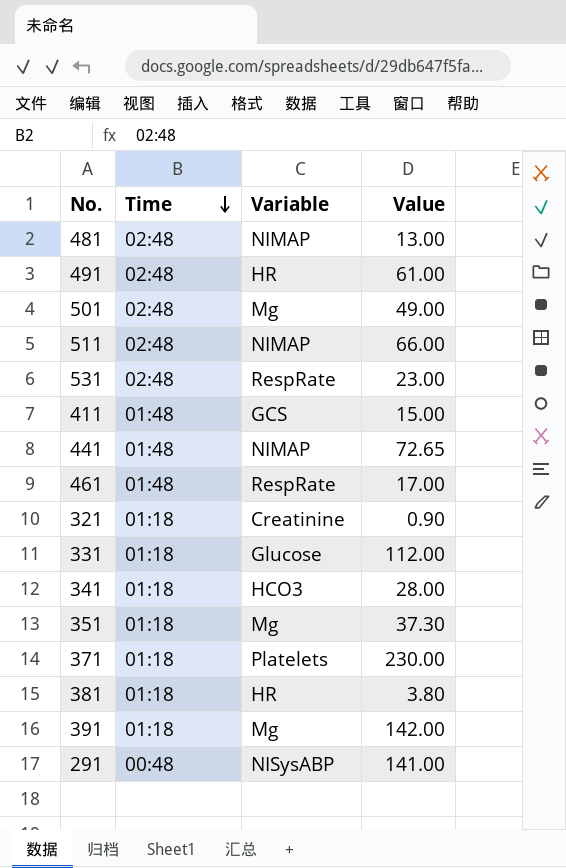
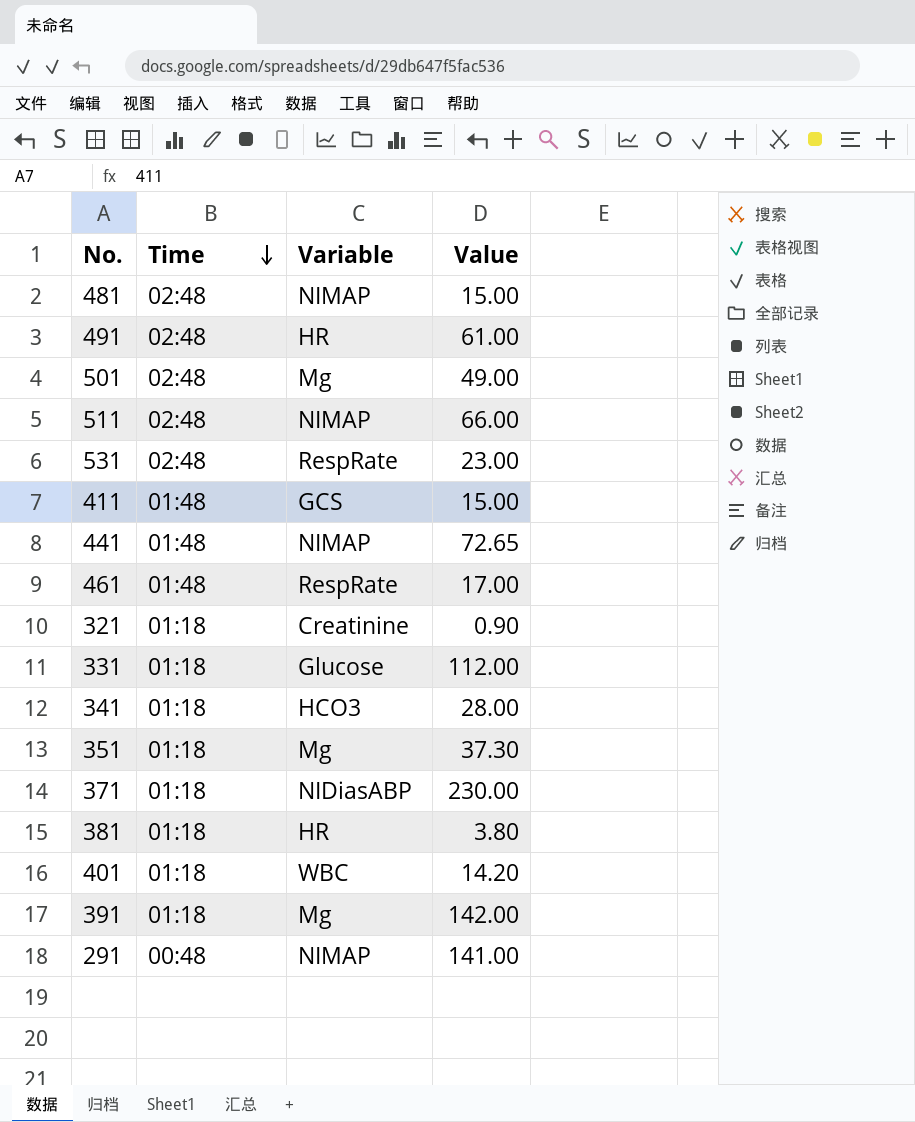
481 | Value: 13.00 -> 15.00
371 | Variable: Platelets -> NIDiasABP
row 401: none -> 01:18 | WBC | 14.20
291 | Variable: NISysABP -> NIMAP

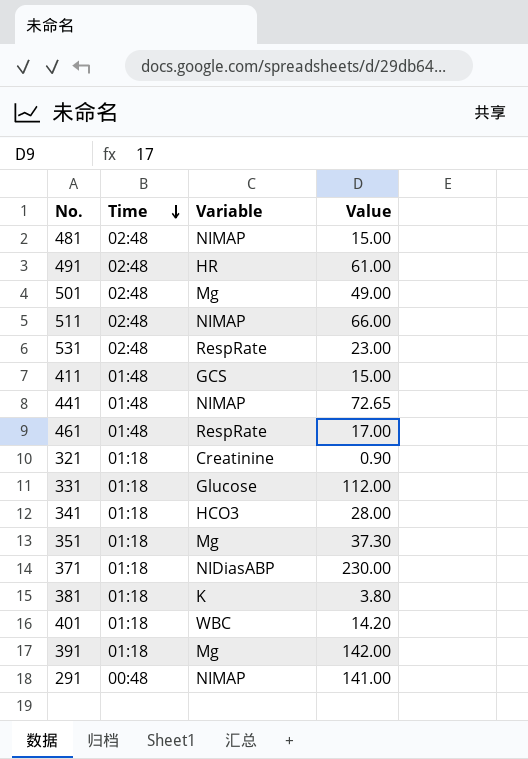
381 | Variable: HR -> K

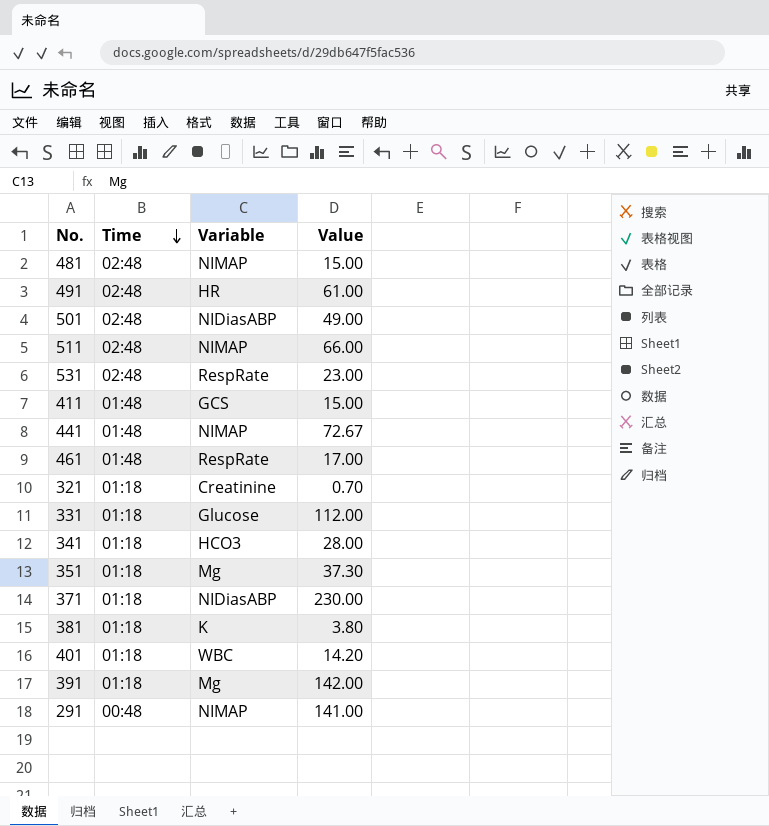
501 | Variable: Mg -> NIDiasABP
441 | Value: 72.65 -> 72.67
321 | Value: 0.90 -> 0.70

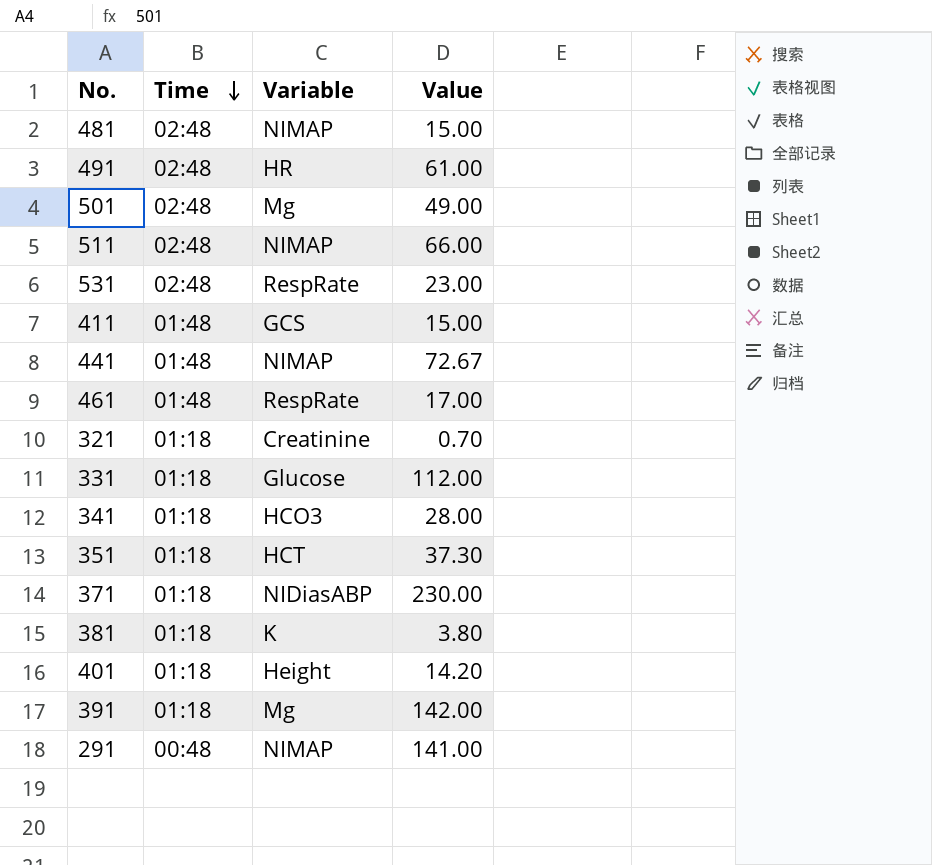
501 | Variable: NIDiasABP -> Mg
351 | Variable: Mg -> HCT
401 | Variable: WBC -> Height

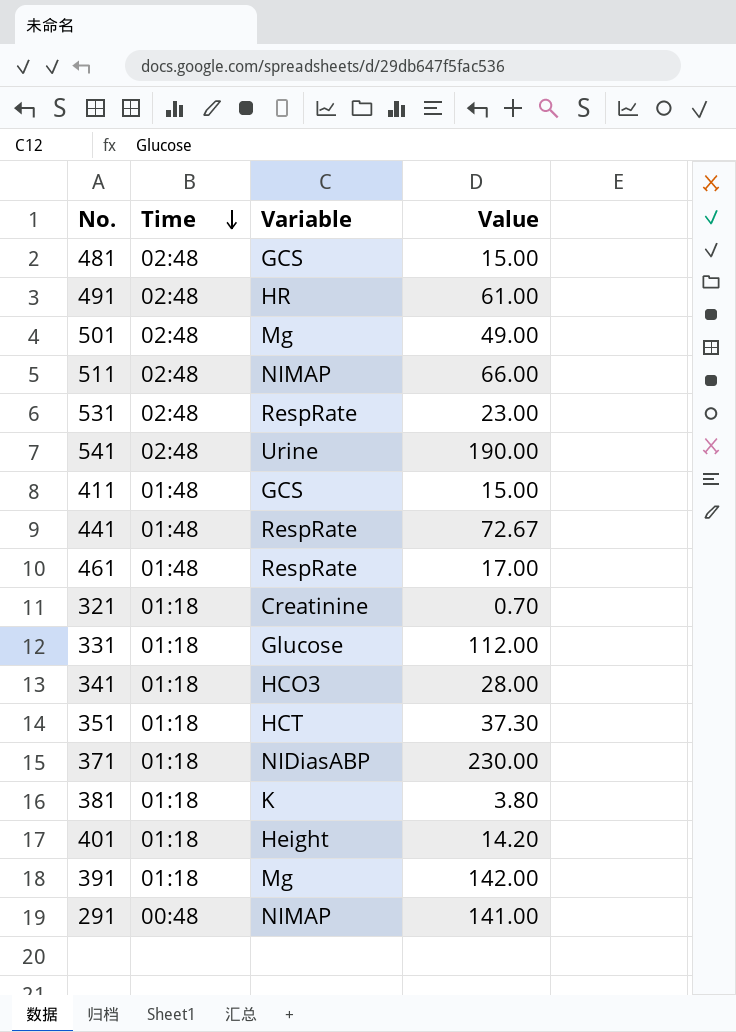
481 | Variable: NIMAP -> GCS
row 541: none -> 02:48 | Urine | 190.00
441 | Variable: NIMAP -> RespRate

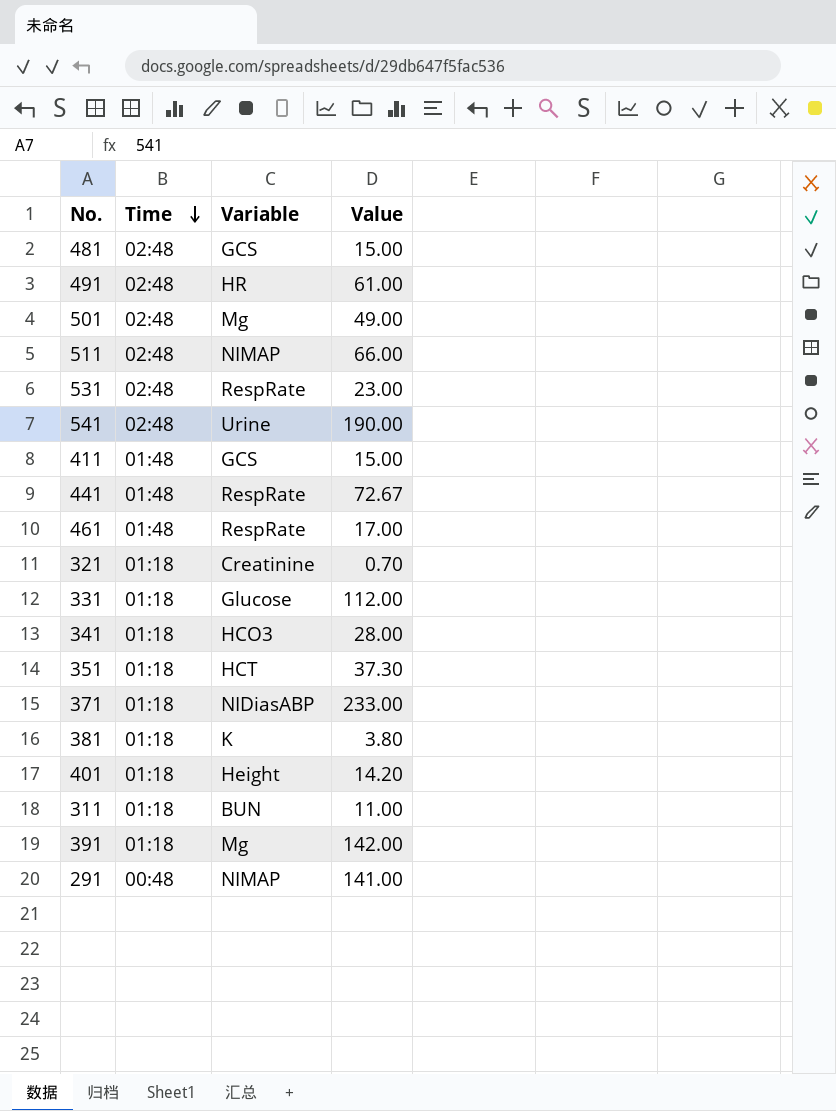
371 | Value: 230.00 -> 233.00
row 311: none -> 01:18 | BUN | 11.00

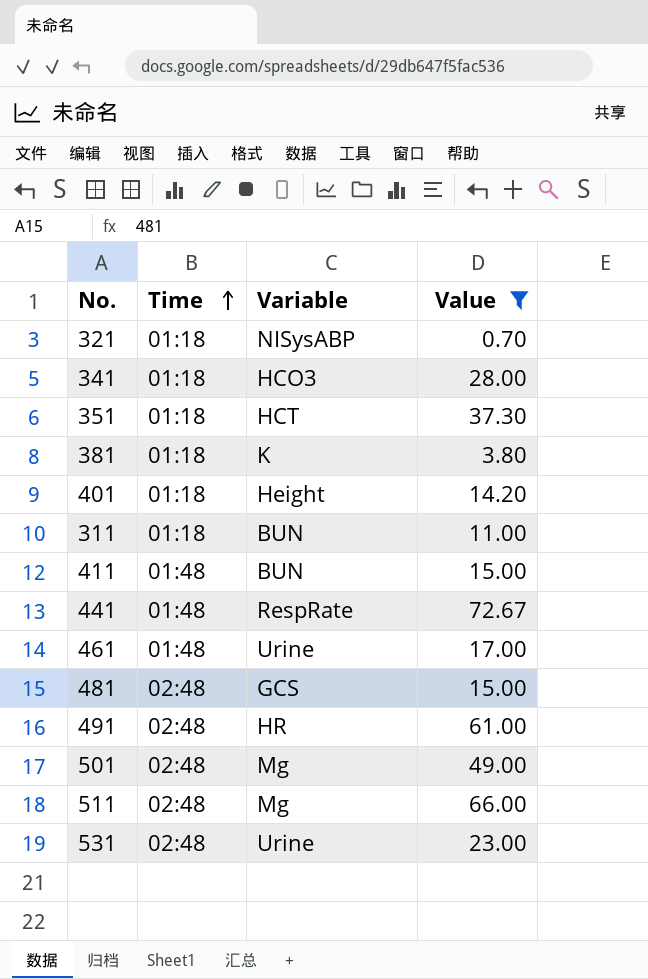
filter: none -> Value <= 72.67
row order: Time descending -> Time ascending
321 | Variable: Creatinine -> NISysABP
411 | Variable: GCS -> BUN
461 | Variable: RespRate -> Urine
511 | Variable: NIMAP -> Mg
531 | Variable: RespRate -> Urine

